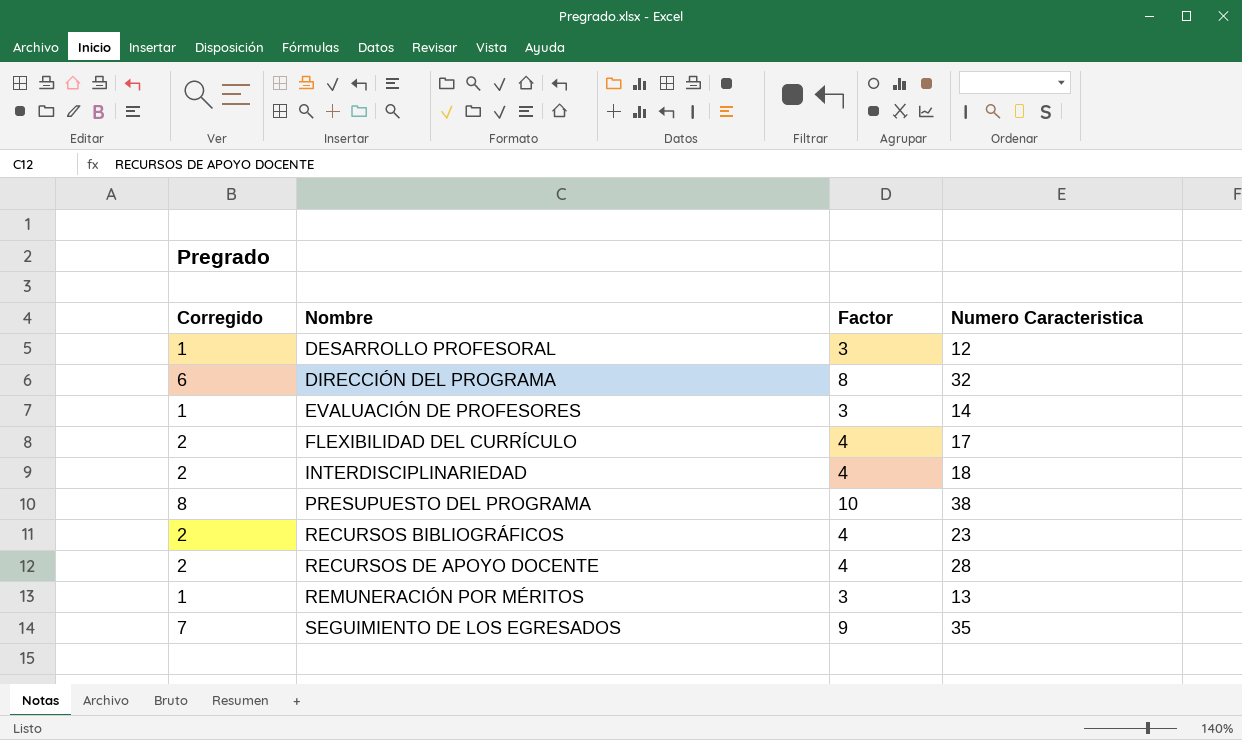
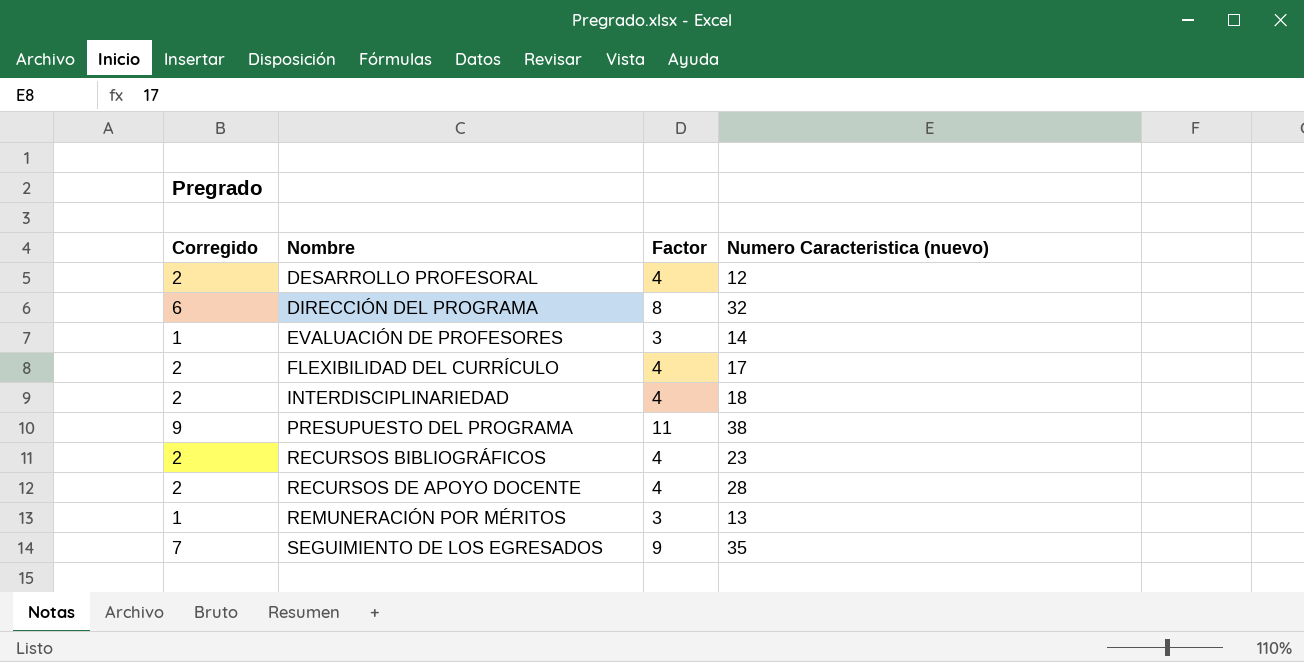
column name: Numero Caracteristica -> Numero Caracteristica (nuevo)
DESARROLLO PROFESORAL | Corregido: 1 -> 2
DESARROLLO PROFESORAL | Factor: 3 -> 4
PRESUPUESTO DEL PROGRAMA | Corregido: 8 -> 9
PRESUPUESTO DEL PROGRAMA | Factor: 10 -> 11

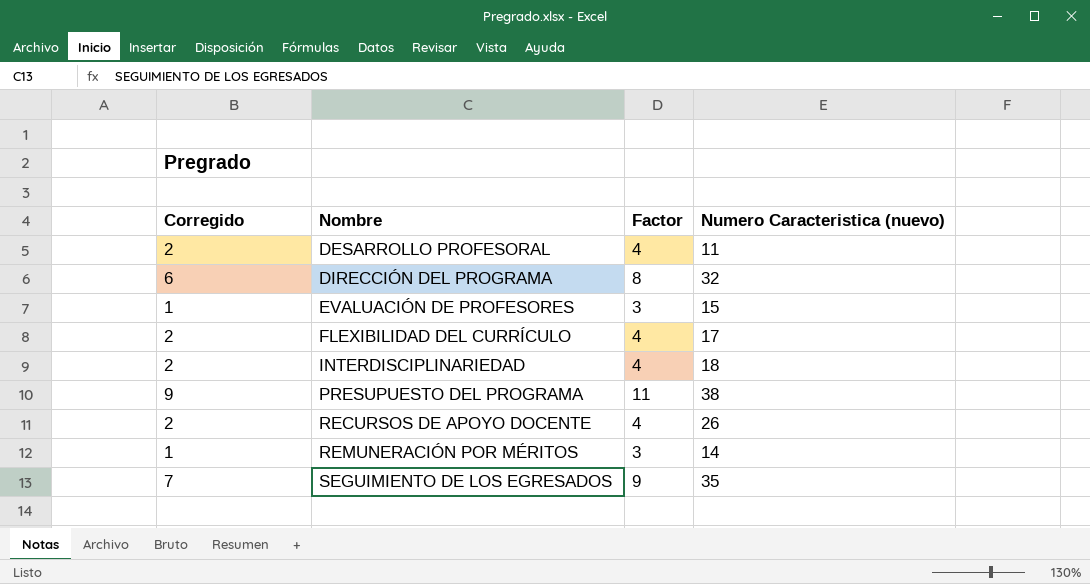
row RECURSOS BIBLIOGRÁFICOS: 2 | 4 | 23 -> none
DESARROLLO PROFESORAL | Numero Caracteristica (nuevo): 12 -> 11
EVALUACIÓN DE PROFESORES | Numero Caracteristica (nuevo): 14 -> 15
RECURSOS DE APOYO DOCENTE | Numero Caracteristica (nuevo): 28 -> 26
REMUNERACIÓN POR MÉRITOS | Numero Caracteristica (nuevo): 13 -> 14

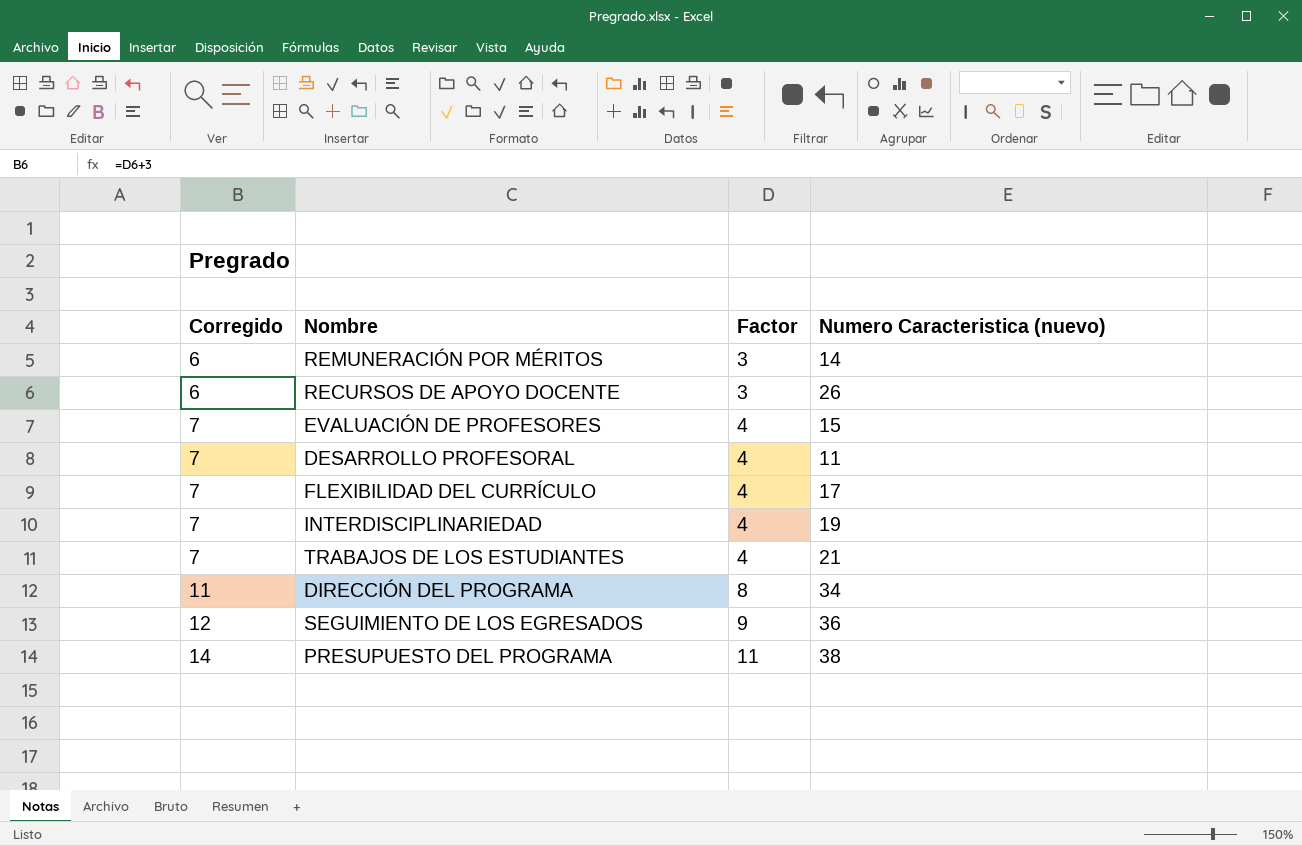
row order: Nombre ascending -> Corregido ascending
column Corregido | formula: [Factor] - 2 -> [Factor] + 3
RECURSOS DE APOYO DOCENTE | Factor: 4 -> 3
EVALUACIÓN DE PROFESORES | Factor: 3 -> 4
INTERDISCIPLINARIEDAD | Numero Caracteristica (nuevo): 18 -> 19
row TRABAJOS DE LOS ESTUDIANTES: none -> 7 | 4 | 21
DIRECCIÓN DEL PROGRAMA | Numero Caracteristica (nuevo): 32 -> 34
SEGUIMIENTO DE LOS EGRESADOS | Numero Caracteristica (nuevo): 35 -> 36

